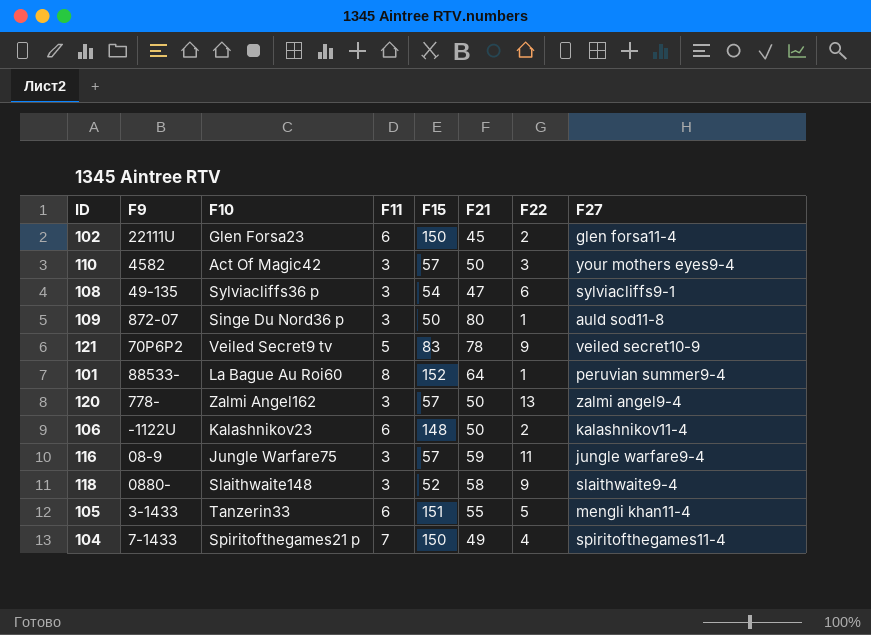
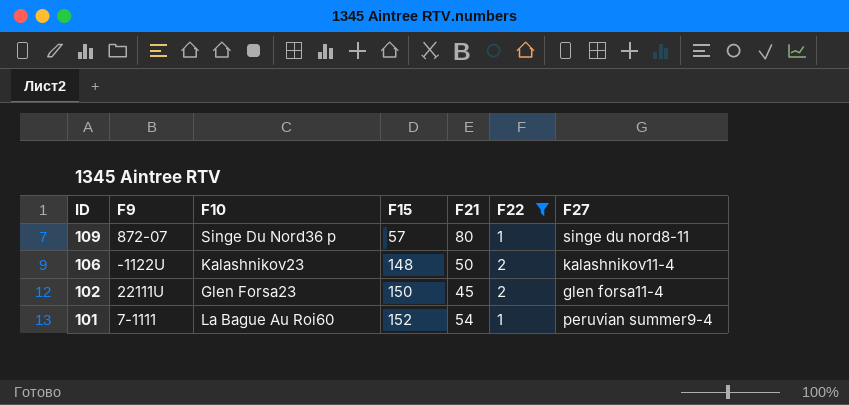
filter: none -> F22 <= 2
row order: none -> ID descending
column F11 | position: 4 -> none
109 | F15: 50 -> 57
109 | F27: auld sod11-8 -> singe du nord8-11
101 | F9: 88533- -> 7-1111
101 | F21: 64 -> 54

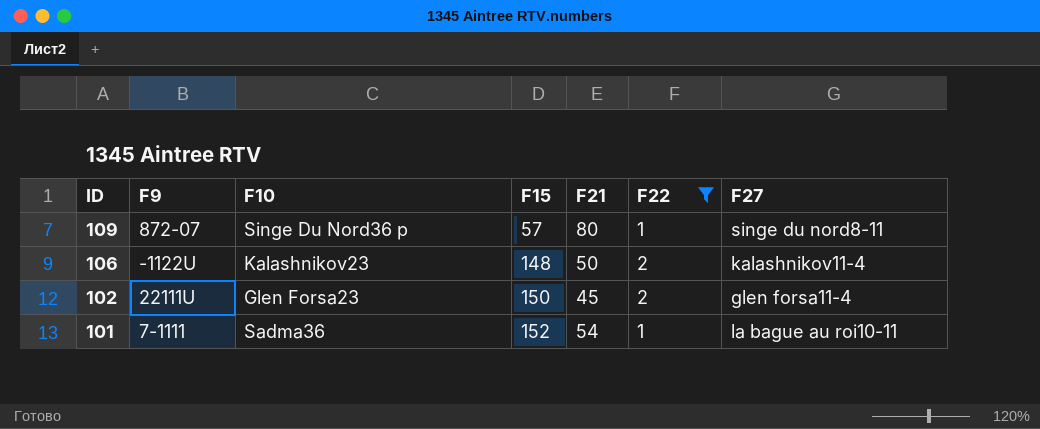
101 | F10: La Bague Au Roi60 -> Sadma36
101 | F27: peruvian summer9-4 -> la bague au roi10-11

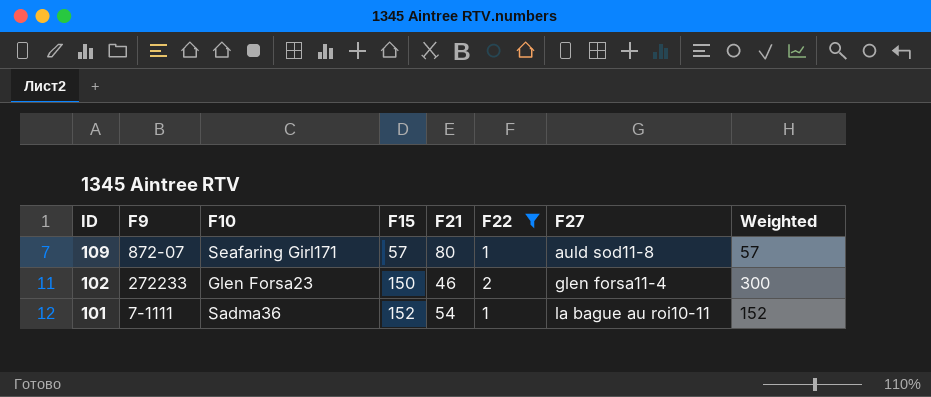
column Weighted | formula: none -> [F15] * [F22]
row 106: -1122U | Kalashnikov23 | 148 | 50 | 2 | kalashnikov11-4 -> none
109 | F10: Singe Du Nord36 p -> Seafaring Girl171
109 | F27: singe du nord8-11 -> auld sod11-8
102 | F9: 22111U -> 272233
102 | F21: 45 -> 46

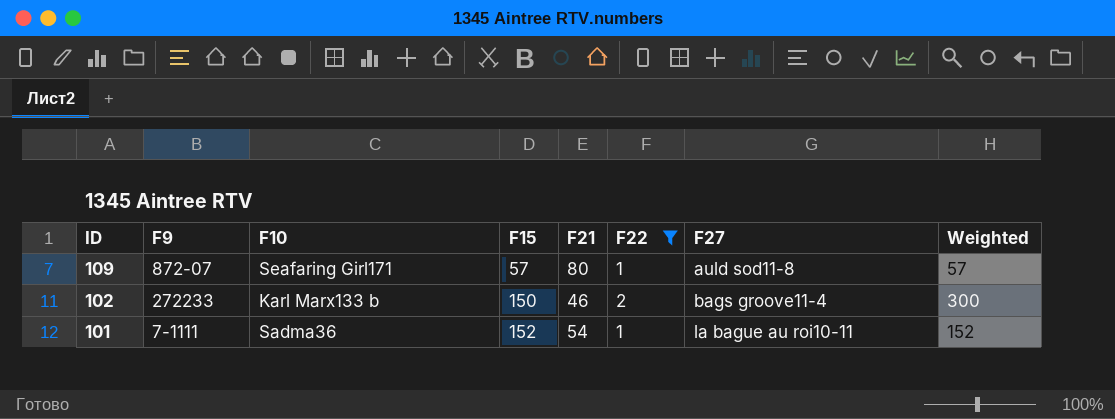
102 | F10: Glen Forsa23 -> Karl Marx133 b
102 | F27: glen forsa11-4 -> bags groove11-4

